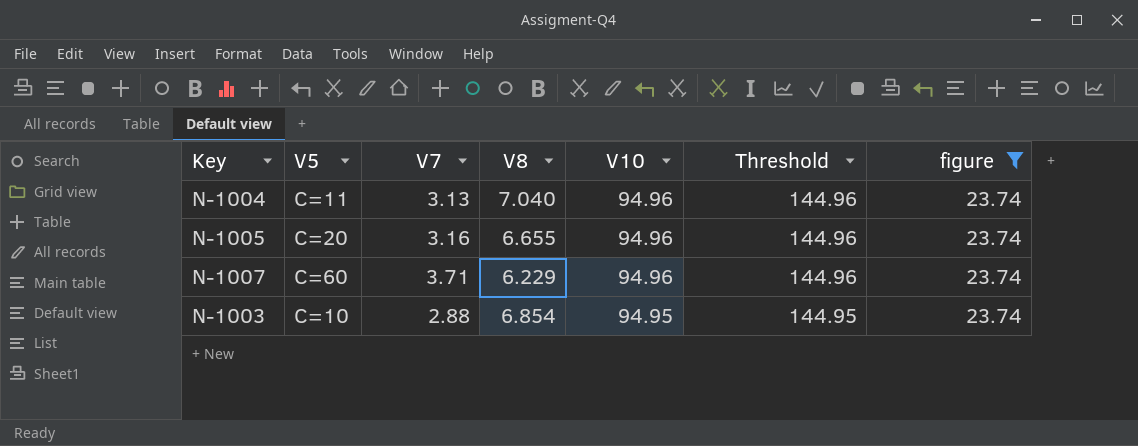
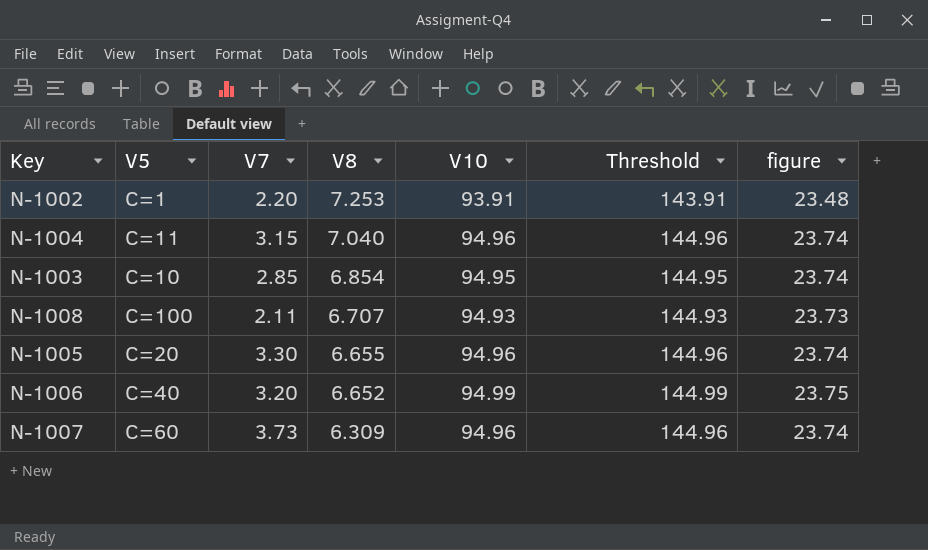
filter: figure = 23.74 -> none
row order: V10 descending -> V8 descending
N-1004 | V7: 3.13 -> 3.15
N-1003 | V7: 2.88 -> 2.85
N-1005 | V7: 3.16 -> 3.30
N-1007 | V7: 3.71 -> 3.73
N-1007 | V8: 6.229 -> 6.309

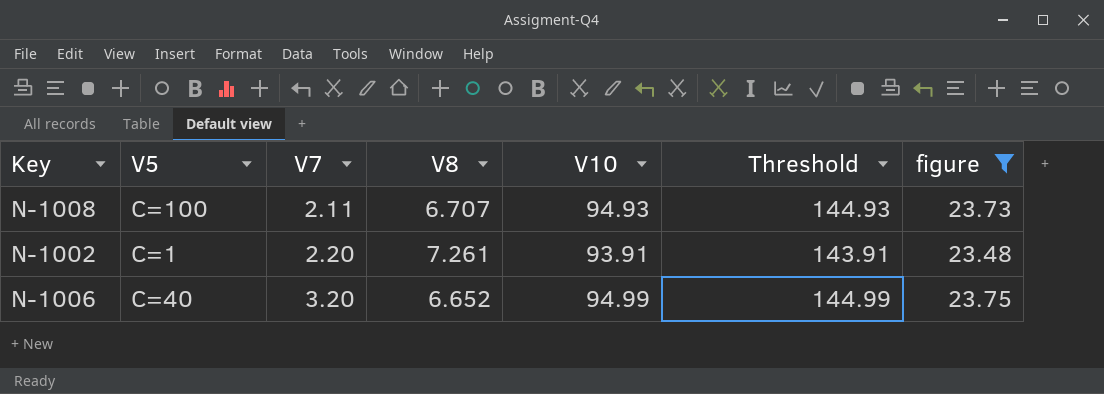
filter: none -> figure != 23.74
row order: V8 descending -> V7 ascending
N-1002 | V8: 7.253 -> 7.261

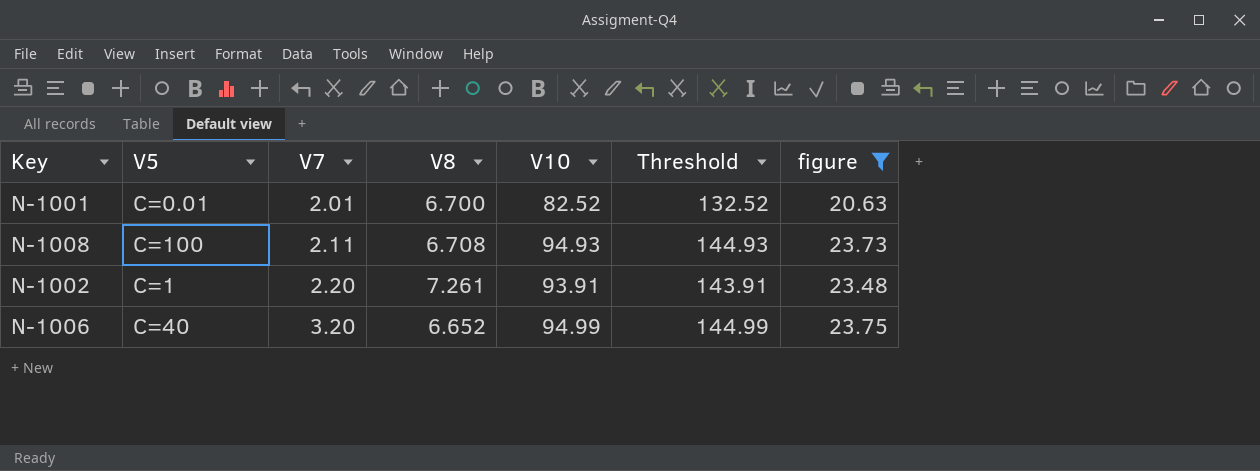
row N-1001: none -> C=0.01 | 2.01 | 6.700 | 82.52 | 132.52 | 20.63
N-1008 | V8: 6.707 -> 6.708

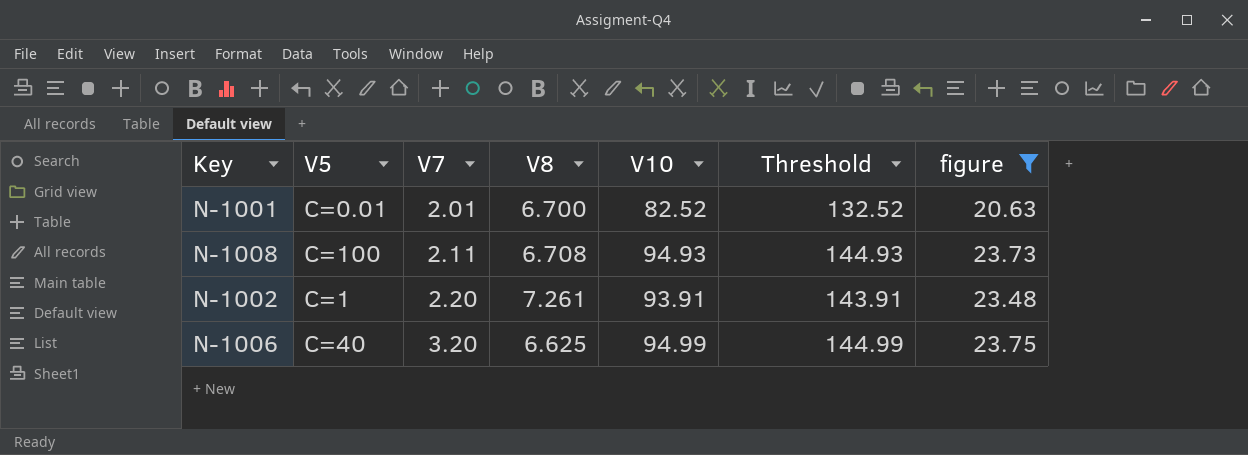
N-1006 | V8: 6.652 -> 6.625

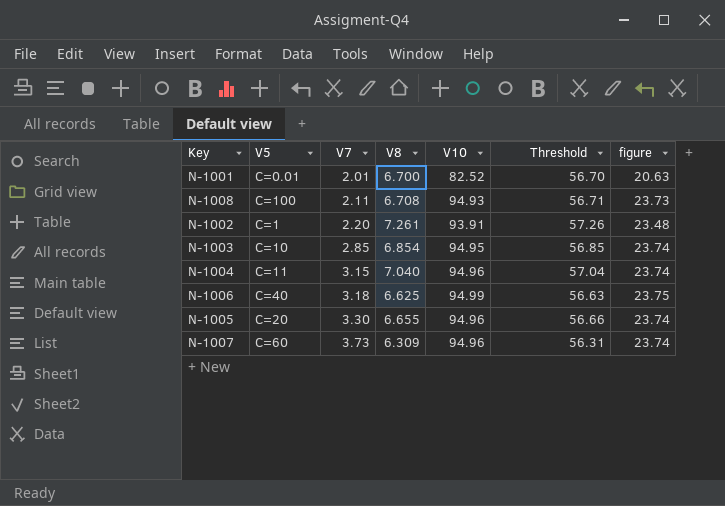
filter: figure != 23.74 -> none
column Threshold | formula: [V10] + 50 -> [V8] + 50
N-1006 | V7: 3.20 -> 3.18

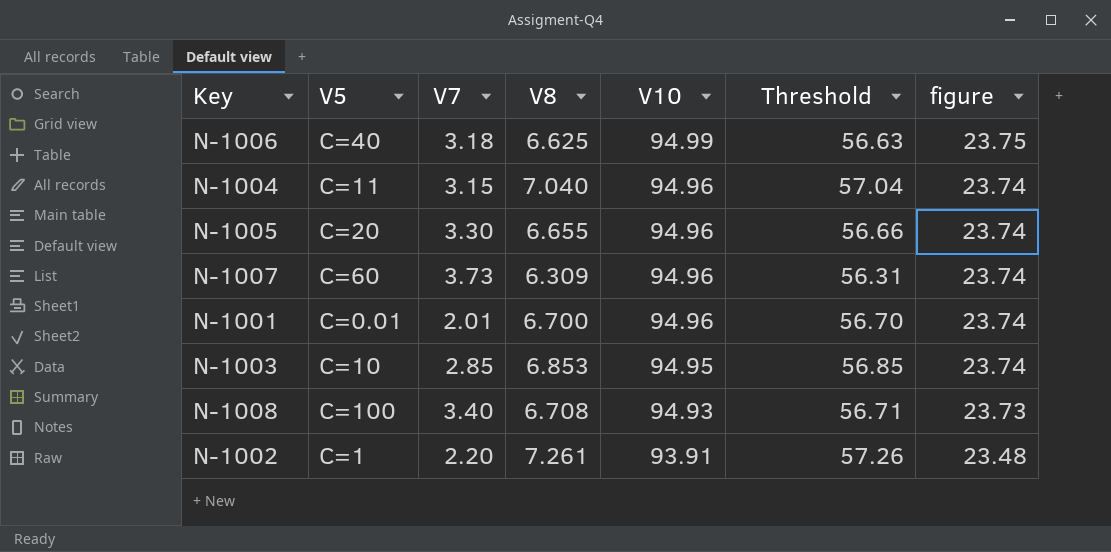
row order: V7 ascending -> V10 descending
N-1001 | V10: 82.52 -> 94.96
N-1001 | figure: 20.63 -> 23.74
N-1003 | V8: 6.854 -> 6.853
N-1008 | V7: 2.11 -> 3.40

